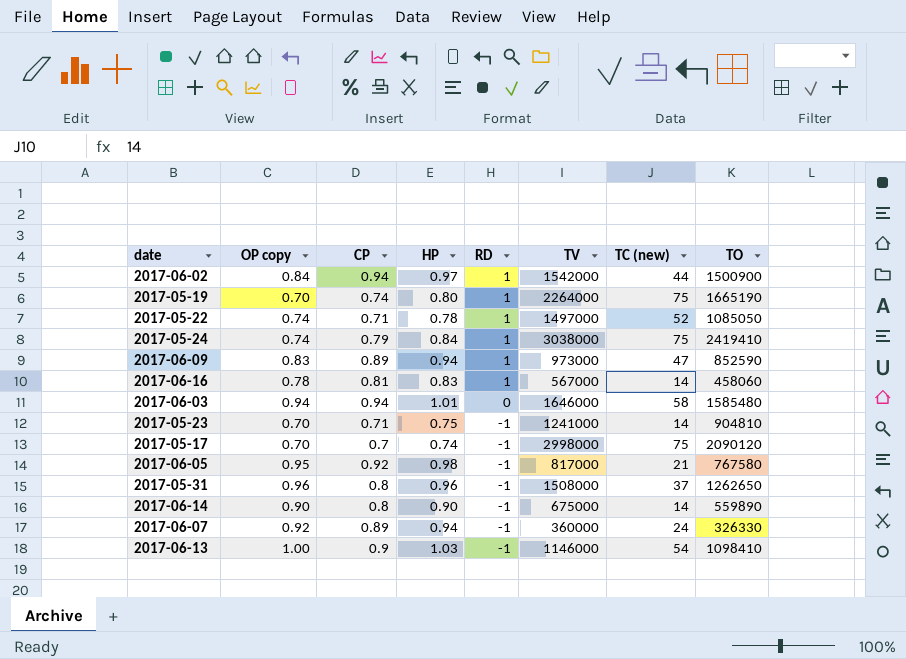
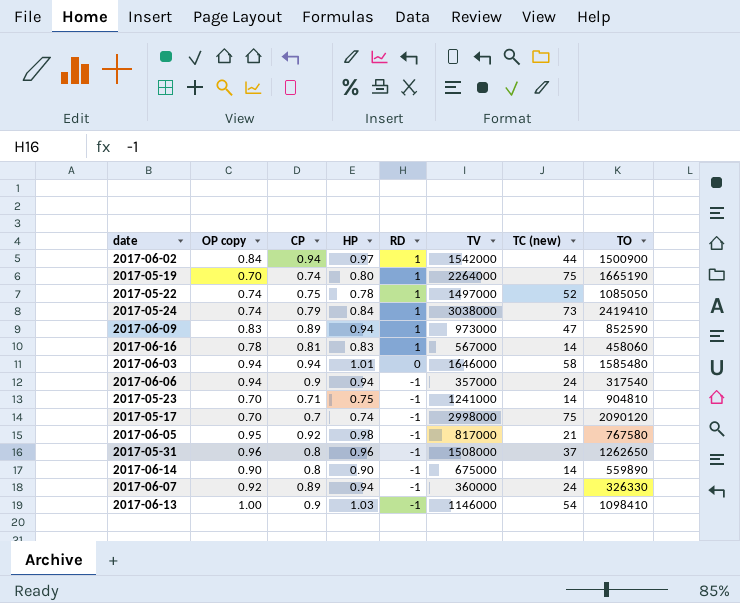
2017-05-22 | CP: 0.71 -> 0.75
2017-05-24 | TC (new): 75 -> 73
row 2017-06-06: none -> 0.94 | 0.9 | 0.94 | -1 | 357000 | 24 | 317540

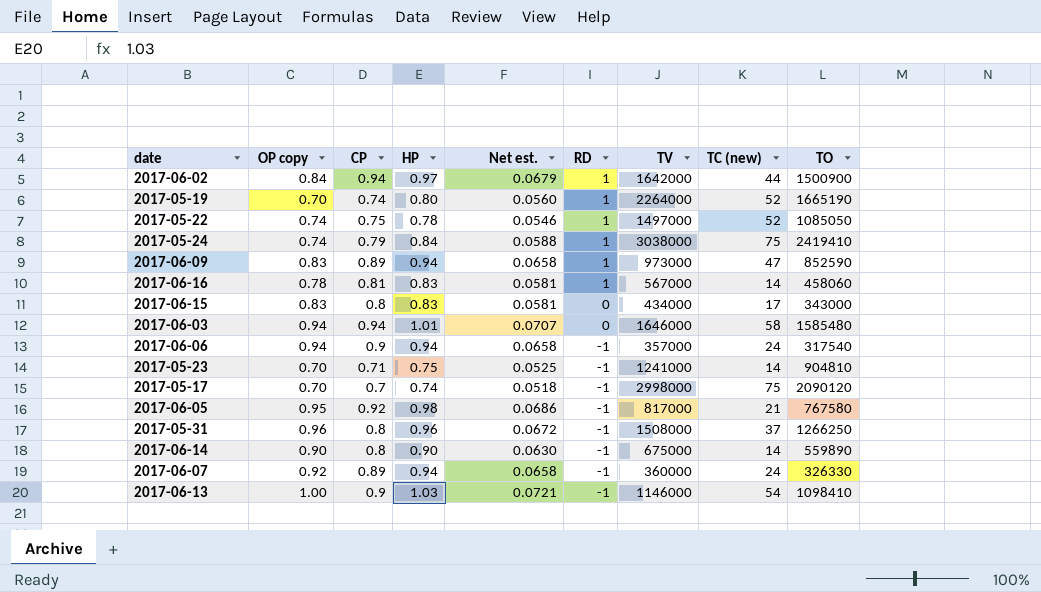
column Net est. | formula: none -> [HP] * 0.07
2017-06-02 | TV: 1542000 -> 1642000
2017-05-19 | TC (new): 75 -> 52
2017-05-24 | TC (new): 73 -> 75
row 2017-06-15: none -> 0.83 | 0.8 | 0.83 | 0.0581 | 0 | 434000 | 17 | 343000
2017-05-31 | TO: 1262650 -> 1266250

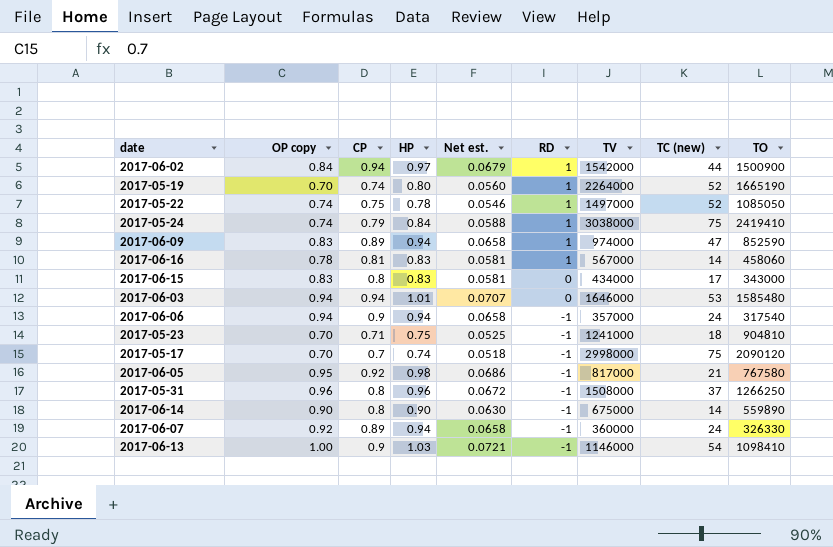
2017-06-02 | TV: 1642000 -> 1542000
2017-06-09 | TV: 973000 -> 974000
2017-06-03 | TC (new): 58 -> 53
2017-05-23 | TC (new): 14 -> 18

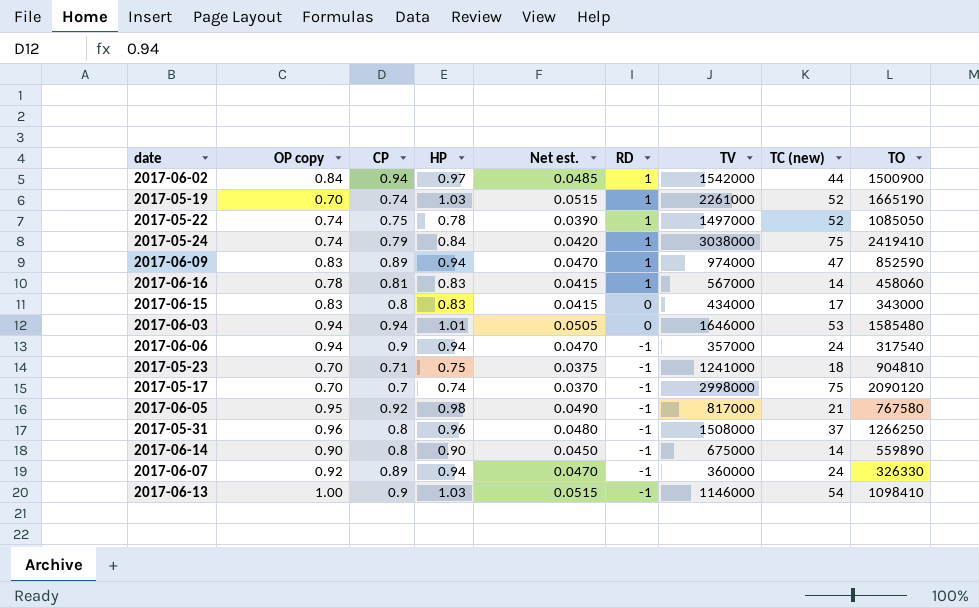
column Net est. | formula: [HP] * 0.07 -> [HP] * 0.05
2017-05-19 | HP: 0.80 -> 1.03
2017-05-19 | TV: 2264000 -> 2261000

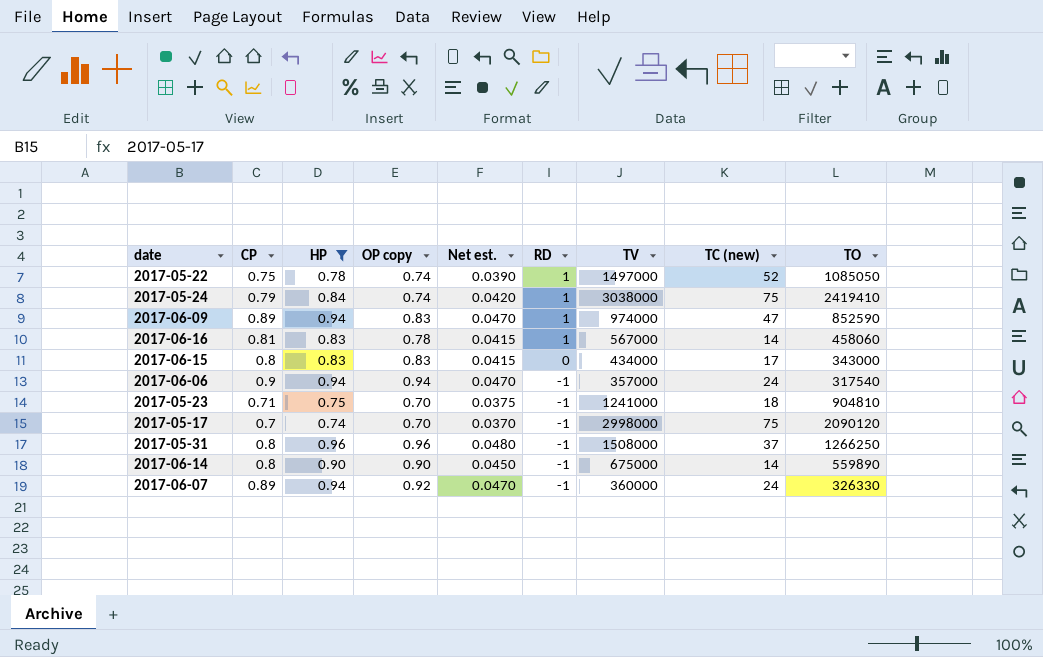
filter: none -> HP <= 0.96
column OP copy | position: 2 -> 4

